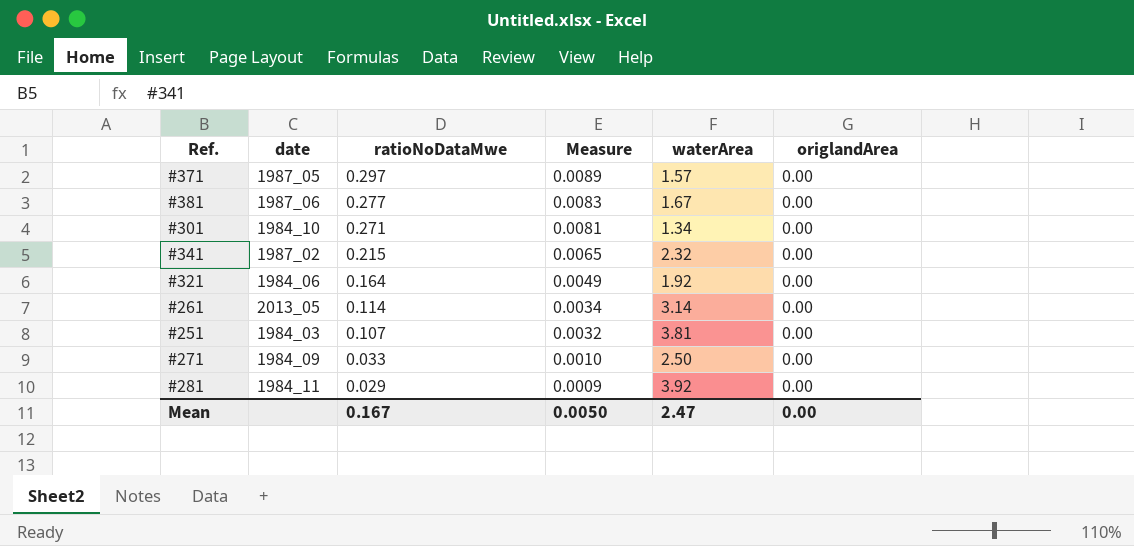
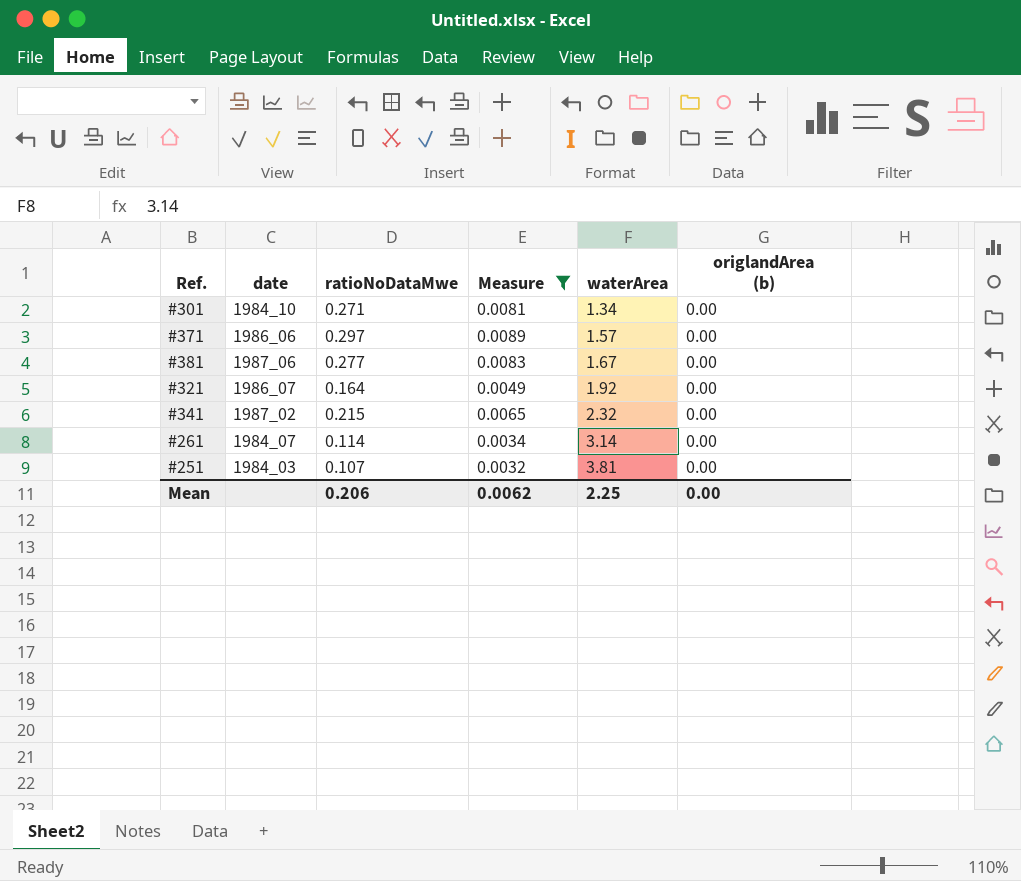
filter: none -> Measure >= 0.0032
row order: ratioNoDataMwe descending -> waterArea ascending
column name: origlandArea -> origlandArea (b)
#371 | date: 1987_05 -> 1986_06
#321 | date: 1984_06 -> 1986_07
#261 | date: 2013_05 -> 1984_07
Mean | ratioNoDataMwe: 0.167 -> 0.206
Mean | Measure: 0.0050 -> 0.0062
Mean | waterArea: 2.47 -> 2.25

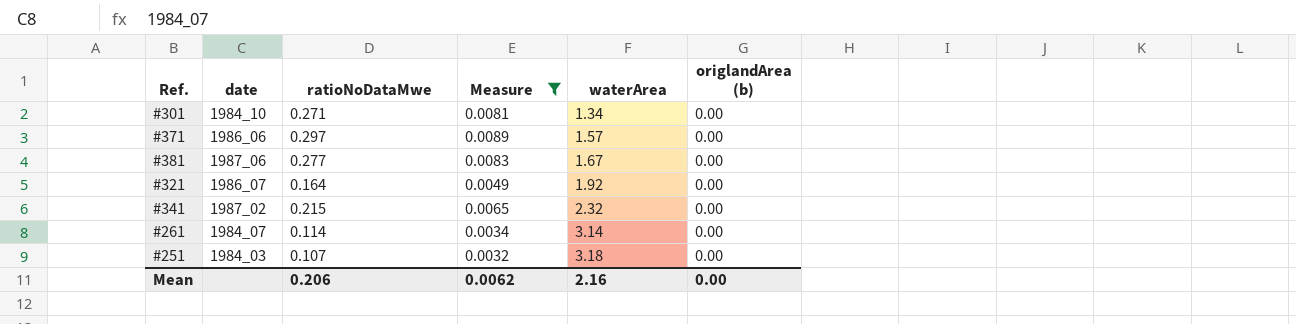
#251 | waterArea: 3.81 -> 3.18
Mean | waterArea: 2.25 -> 2.16

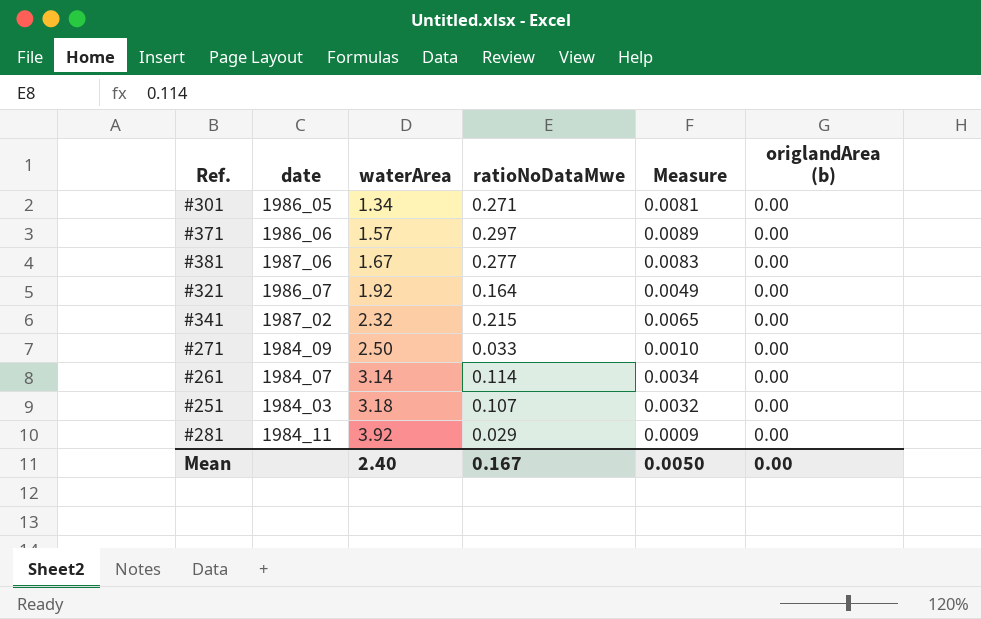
filter: Measure >= 0.0032 -> none
column waterArea | position: 5 -> 3
#301 | date: 1984_10 -> 1986_05
Mean | waterArea: 2.16 -> 2.40
Mean | ratioNoDataMwe: 0.206 -> 0.167
Mean | Measure: 0.0062 -> 0.0050

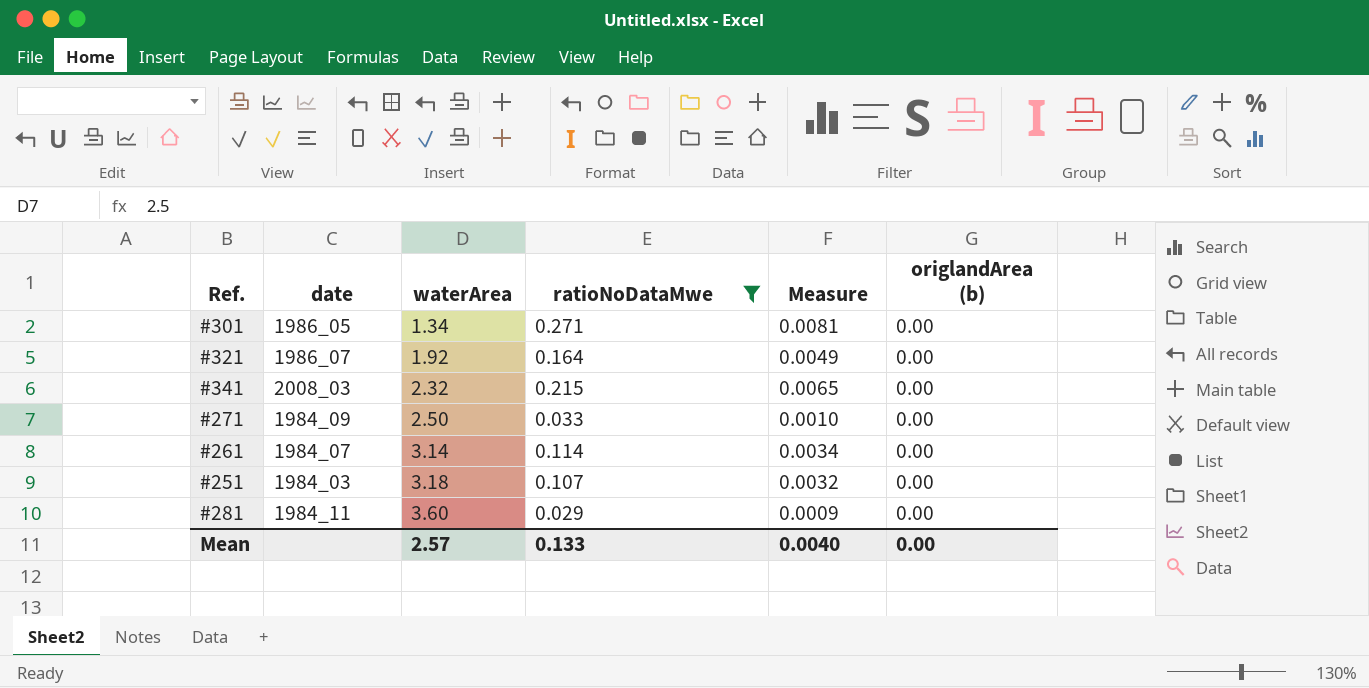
filter: none -> ratioNoDataMwe <= 0.271
#341 | date: 1987_02 -> 2008_03
#281 | waterArea: 3.92 -> 3.60
Mean | waterArea: 2.40 -> 2.57
Mean | ratioNoDataMwe: 0.167 -> 0.133
Mean | Measure: 0.0050 -> 0.0040

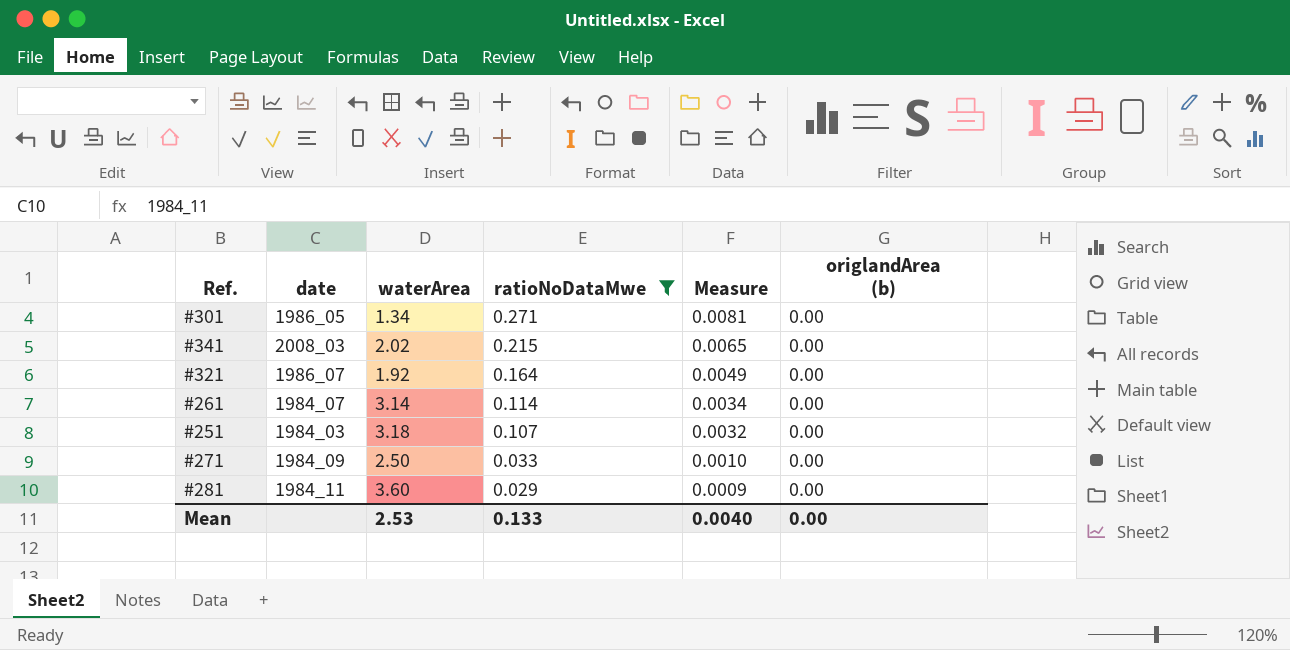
row order: waterArea ascending -> ratioNoDataMwe descending
#341 | waterArea: 2.32 -> 2.02
Mean | waterArea: 2.57 -> 2.53

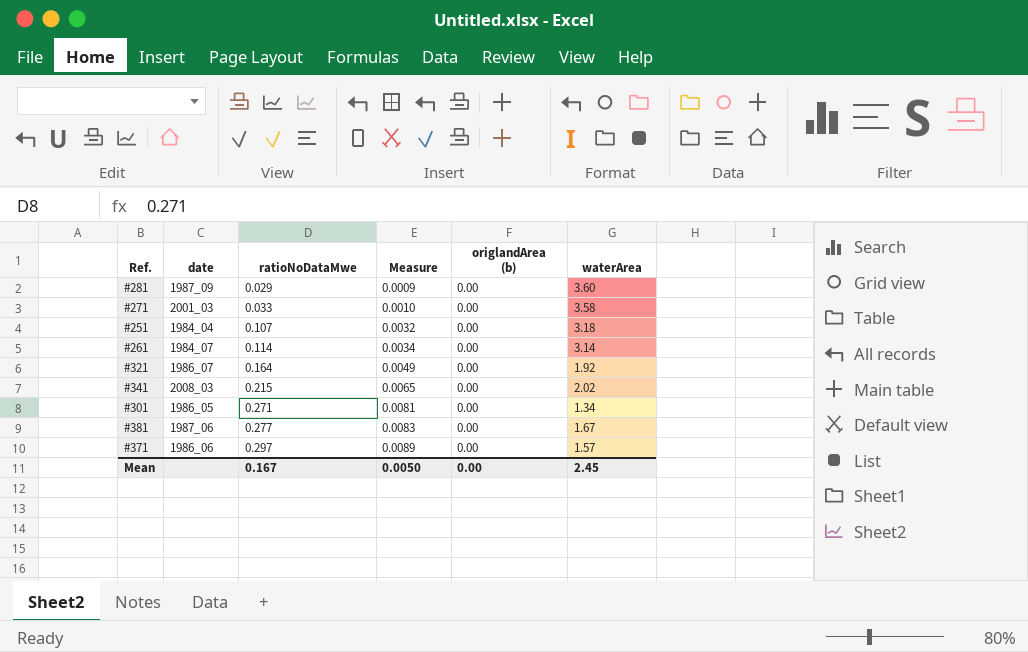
filter: ratioNoDataMwe <= 0.271 -> none
row order: ratioNoDataMwe descending -> ratioNoDataMwe ascending
column waterArea | position: 3 -> 6
#281 | date: 1984_11 -> 1987_09
#271 | date: 1984_09 -> 2001_03
#271 | waterArea: 2.50 -> 3.58
#251 | date: 1984_03 -> 1984_04
Mean | ratioNoDataMwe: 0.133 -> 0.167
Mean | Measure: 0.0040 -> 0.0050
Mean | waterArea: 2.53 -> 2.45

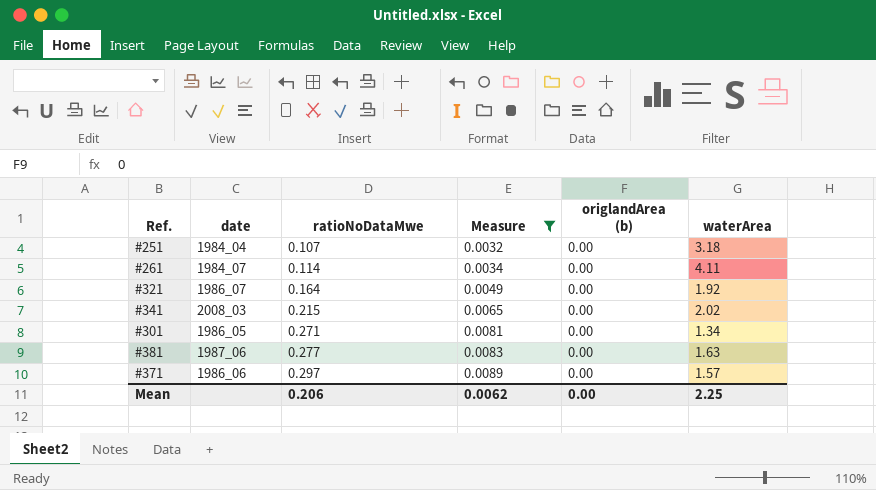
filter: none -> Measure >= 0.0032
#261 | waterArea: 3.14 -> 4.11
#381 | waterArea: 1.67 -> 1.63
Mean | ratioNoDataMwe: 0.167 -> 0.206
Mean | Measure: 0.0050 -> 0.0062
Mean | waterArea: 2.45 -> 2.25

